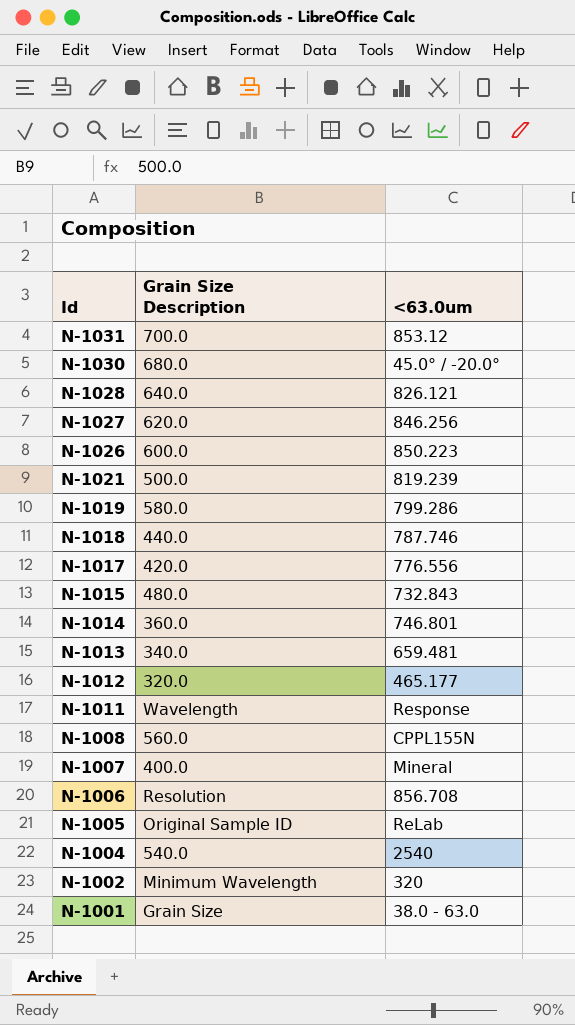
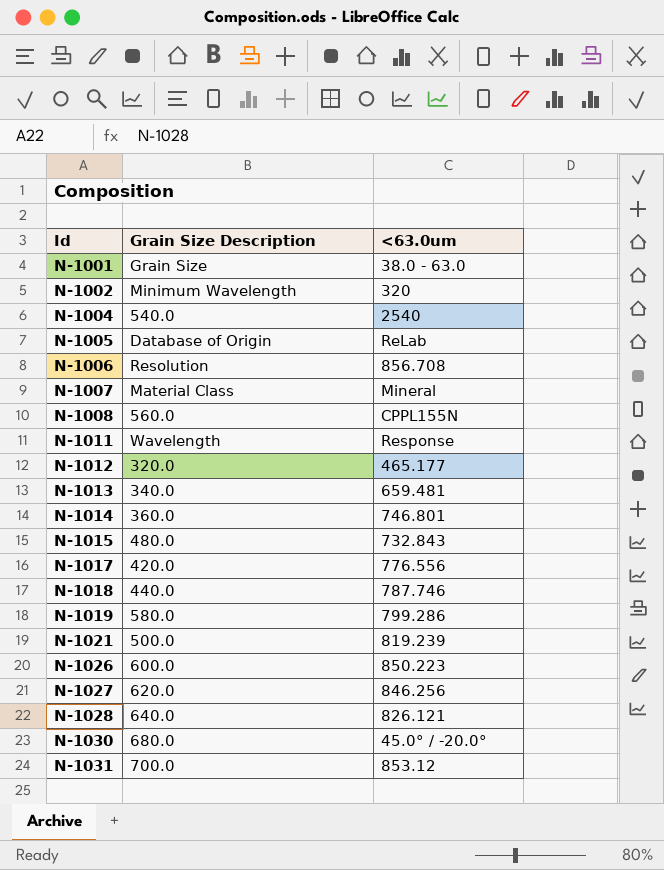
row order: Id descending -> Id ascending
N-1005 | Grain Size Description: Original Sample ID -> Database of Origin
N-1007 | Grain Size Description: 400.0 -> Material Class

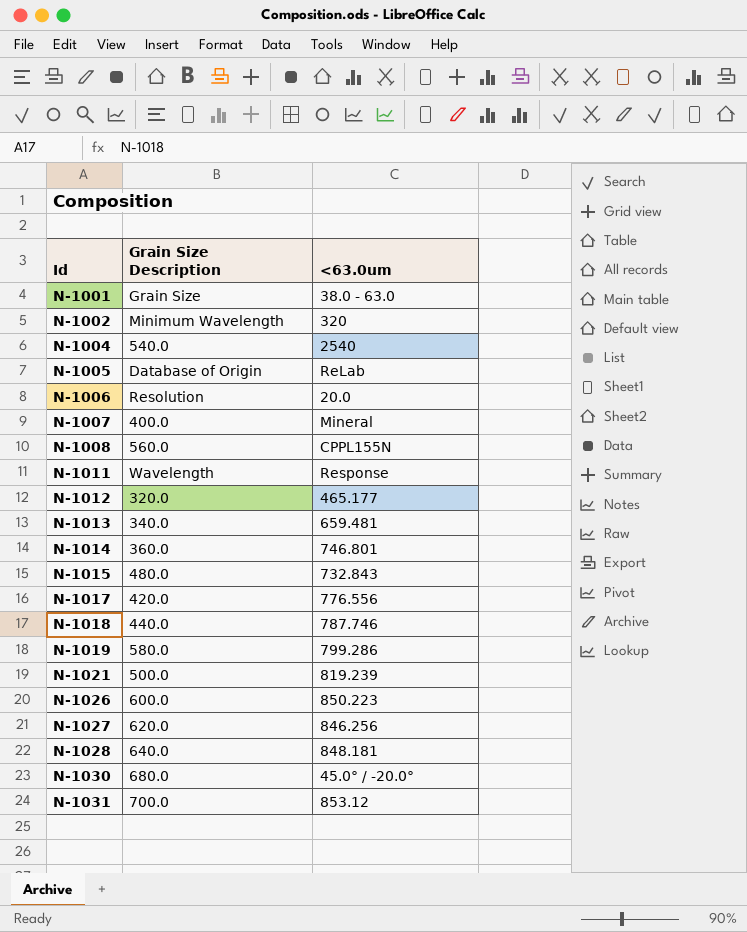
N-1006 | <63.0um: 856.708 -> 20.0
N-1007 | Grain Size Description: Material Class -> 400.0
N-1028 | <63.0um: 826.121 -> 848.181

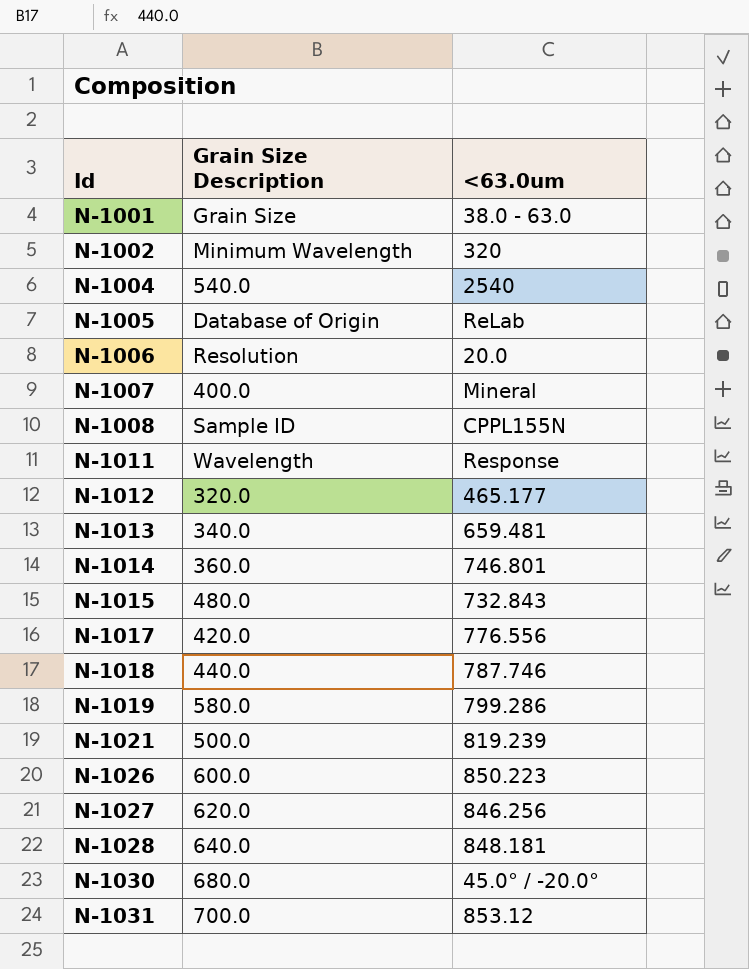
N-1008 | Grain Size Description: 560.0 -> Sample ID

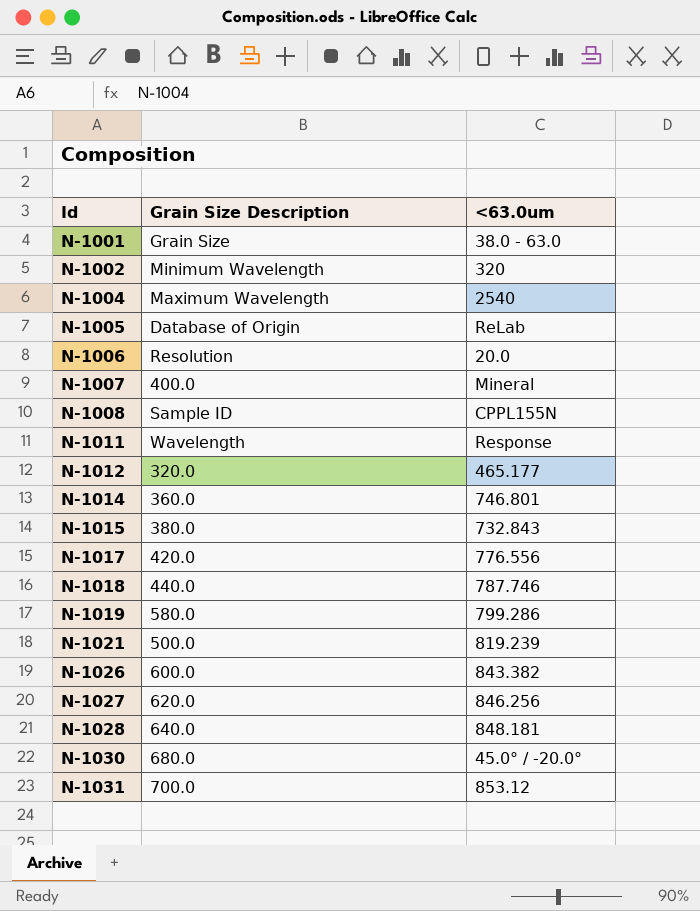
row N-1013: 340.0 | 659.481 -> none
N-1004 | Grain Size Description: 540.0 -> Maximum Wavelength
N-1015 | Grain Size Description: 480.0 -> 380.0
N-1026 | <63.0um: 850.223 -> 843.382

